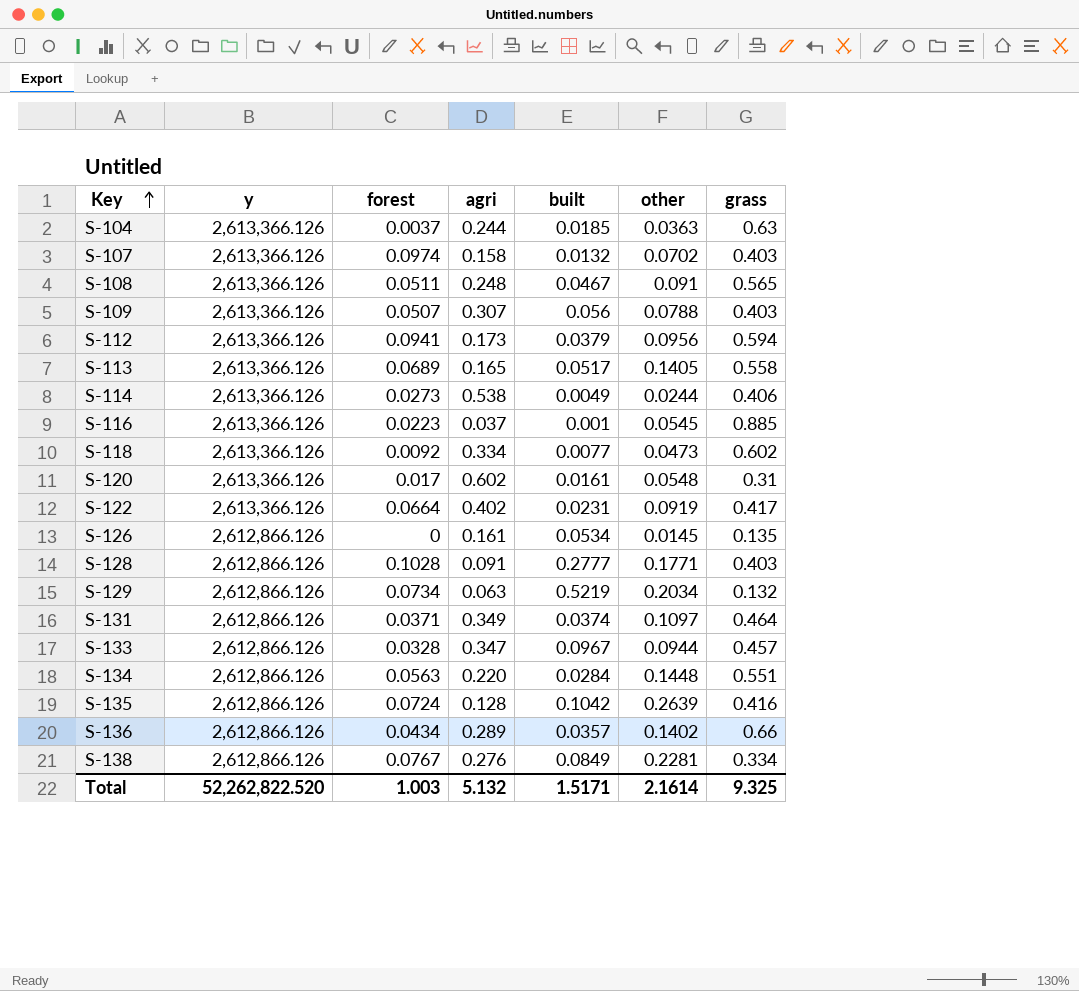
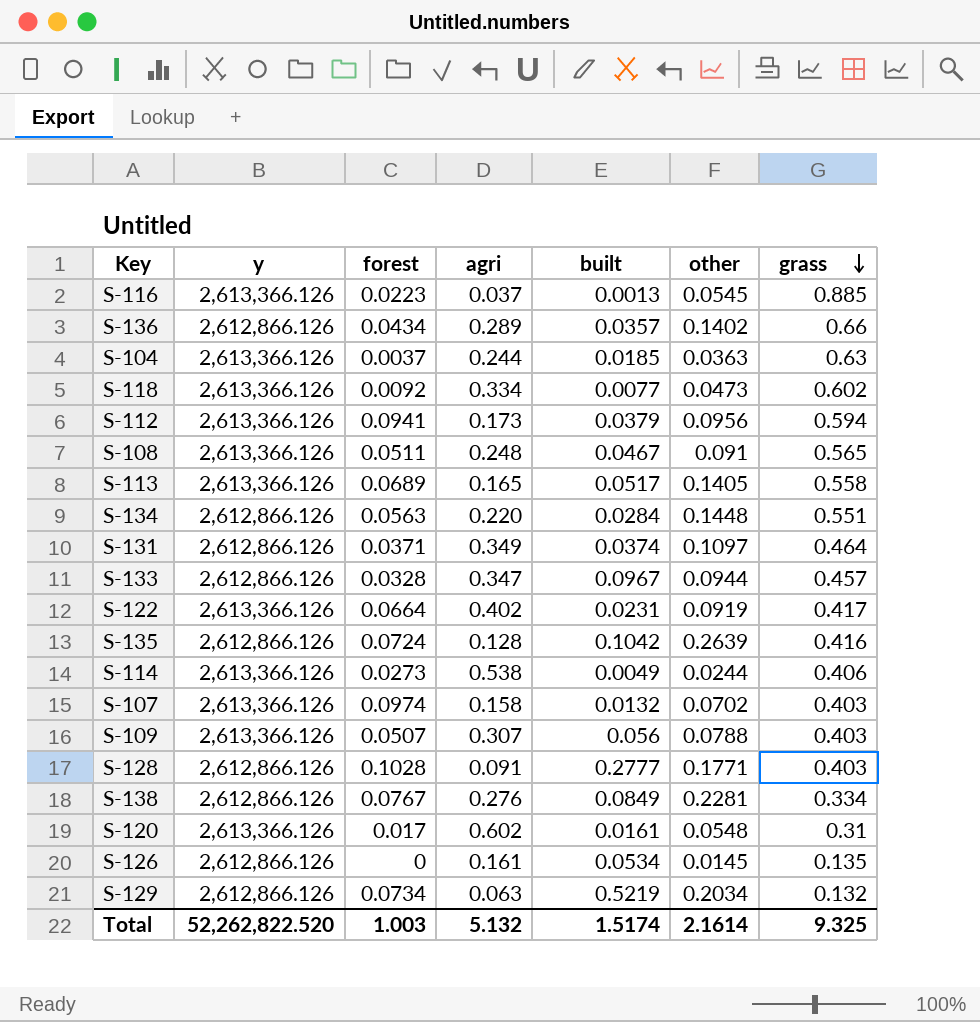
row order: Key ascending -> grass descending
S-116 | built: 0.001 -> 0.0013
Total | built: 1.5171 -> 1.5174

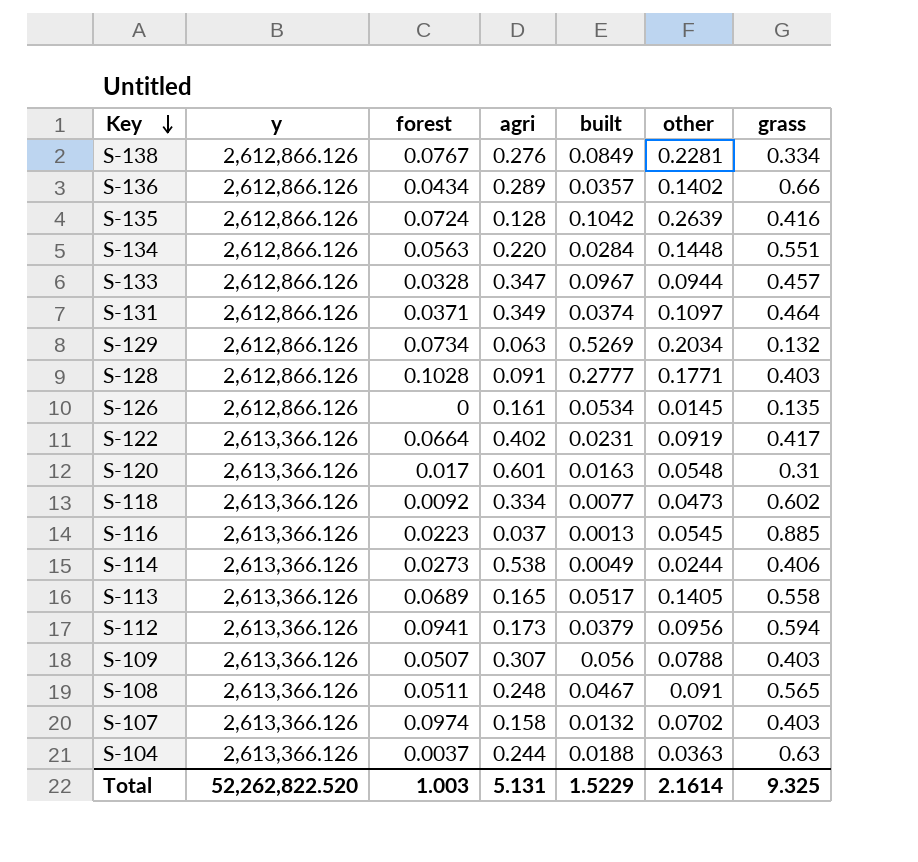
row order: grass descending -> Key descending
S-129 | built: 0.5219 -> 0.5269
S-120 | agri: 0.602 -> 0.601
S-120 | built: 0.0161 -> 0.0163
S-104 | built: 0.0185 -> 0.0188
Total | agri: 5.132 -> 5.131
Total | built: 1.5174 -> 1.5229

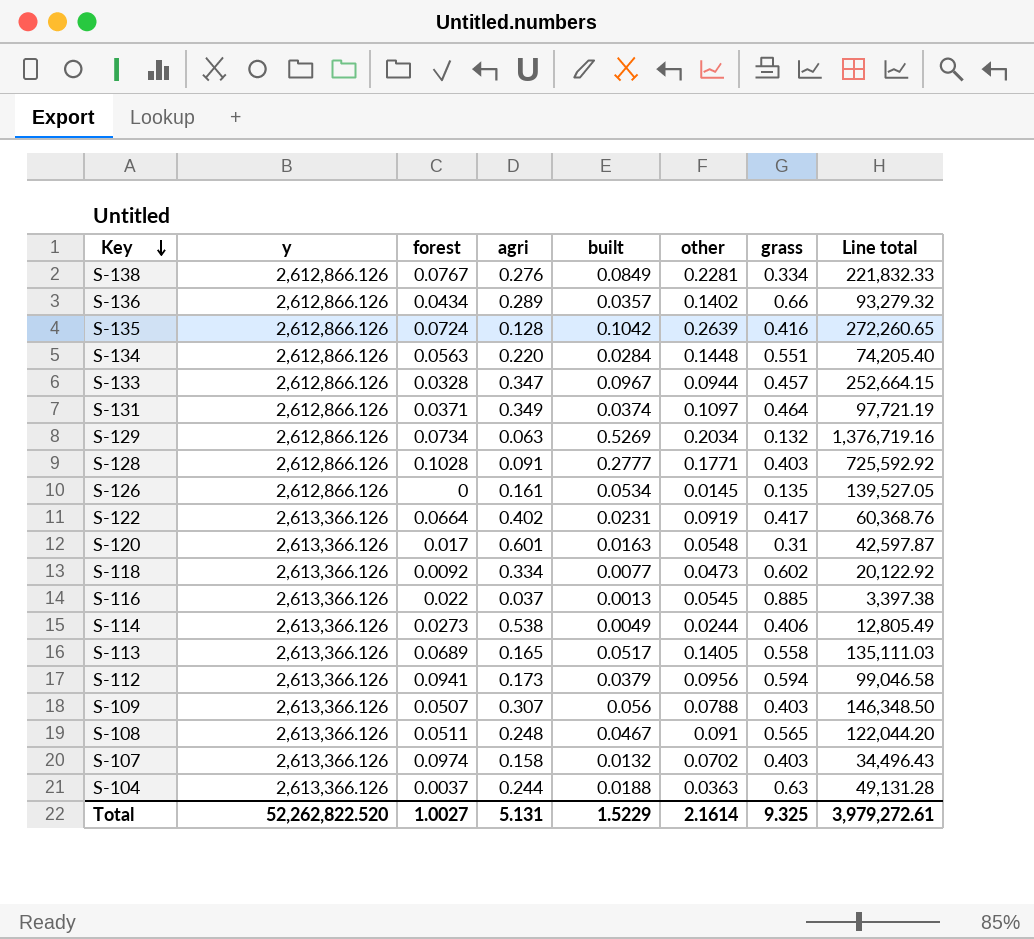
column Line total | formula: none -> [y] * [built]
S-116 | forest: 0.0223 -> 0.022
Total | forest: 1.003 -> 1.0027

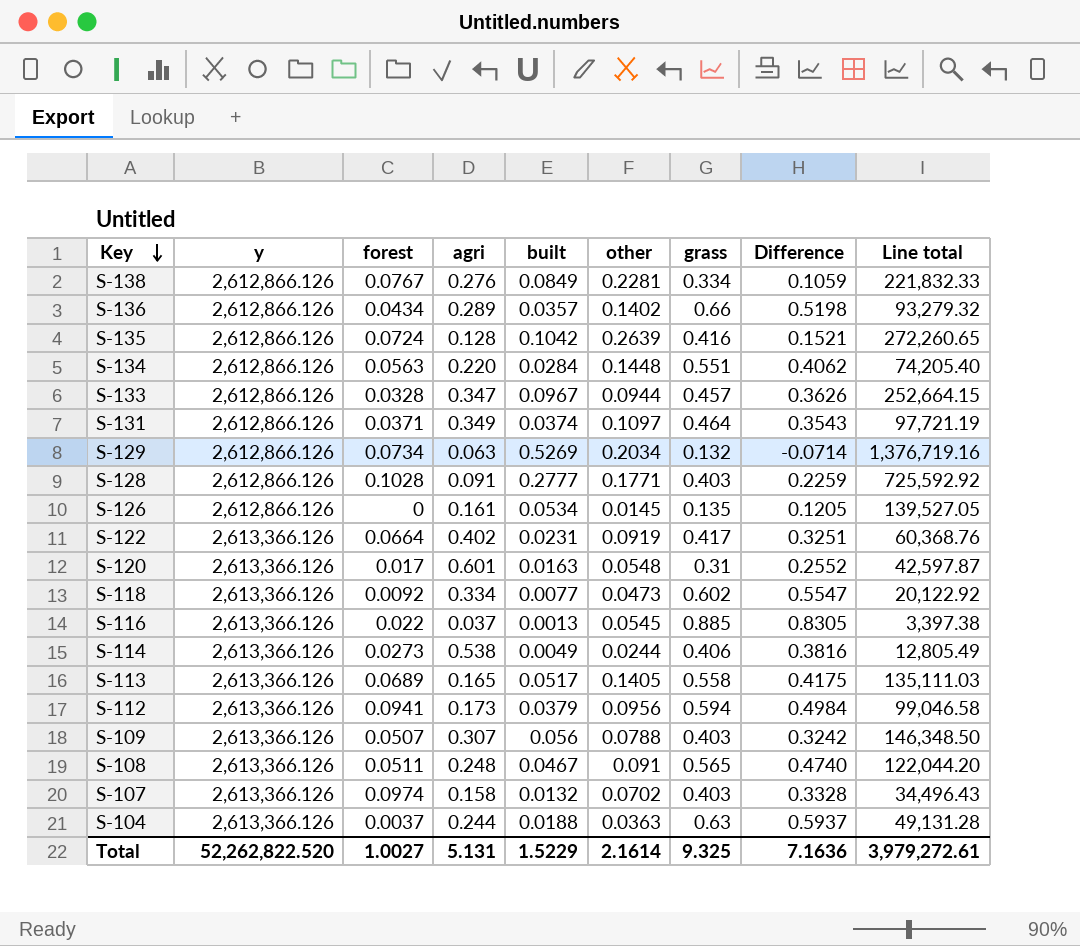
column Difference | formula: none -> [grass] - [other]

